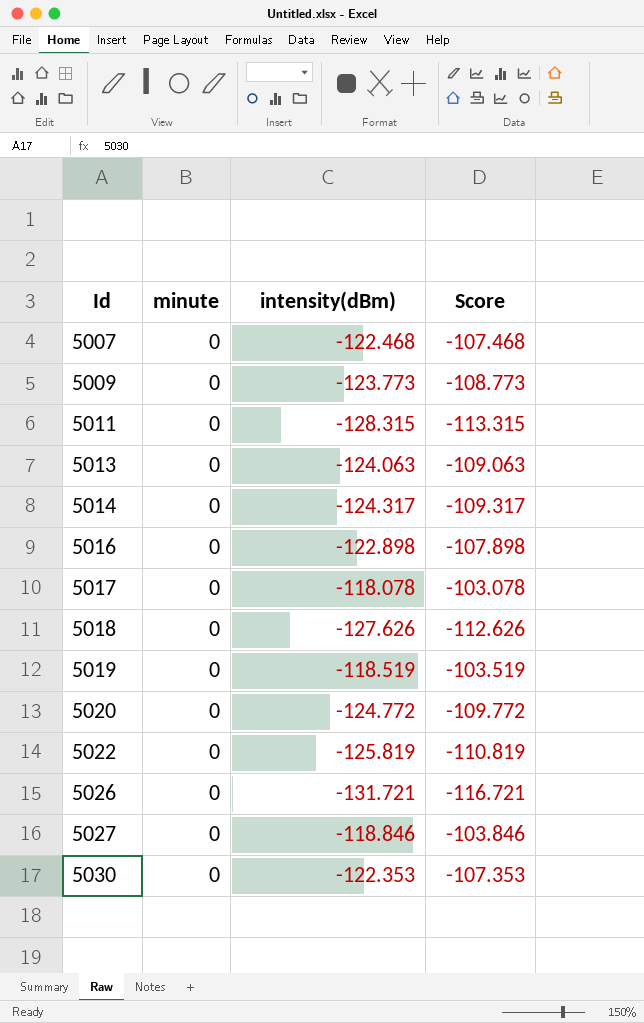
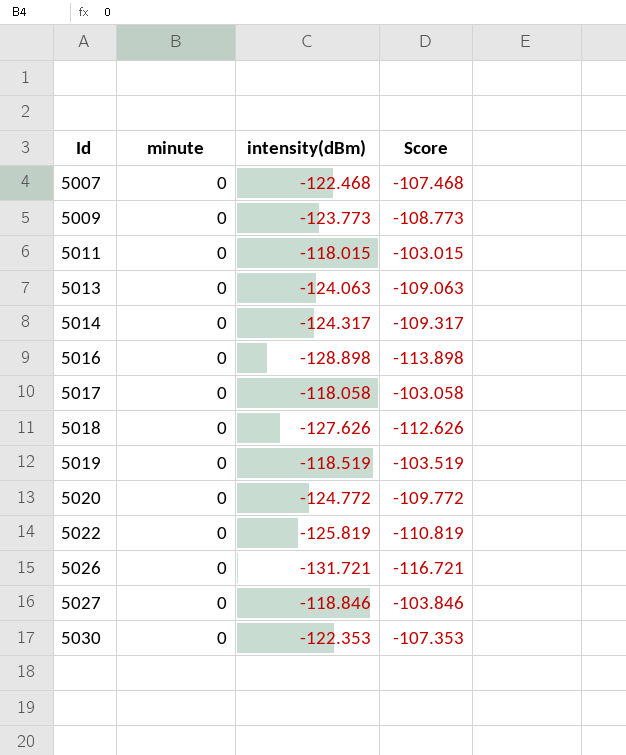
5011 | intensity(dBm): -128.315 -> -118.015
5011 | Score: -113.315 -> -103.015
5016 | intensity(dBm): -122.898 -> -128.898
5016 | Score: -107.898 -> -113.898
5017 | intensity(dBm): -118.078 -> -118.058
5017 | Score: -103.078 -> -103.058

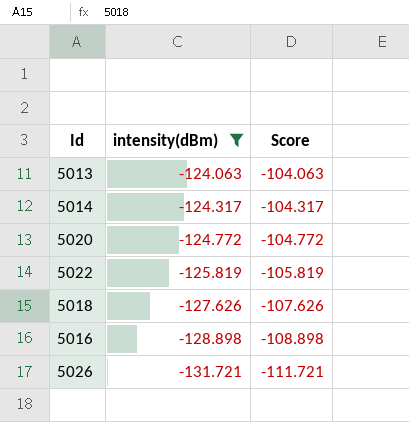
filter: none -> intensity(dBm) <= -124.063
row order: Id ascending -> intensity(dBm) descending
column minute | position: 2 -> none
column Score | formula: [intensity(dBm)] + 15 -> [intensity(dBm)] + 20

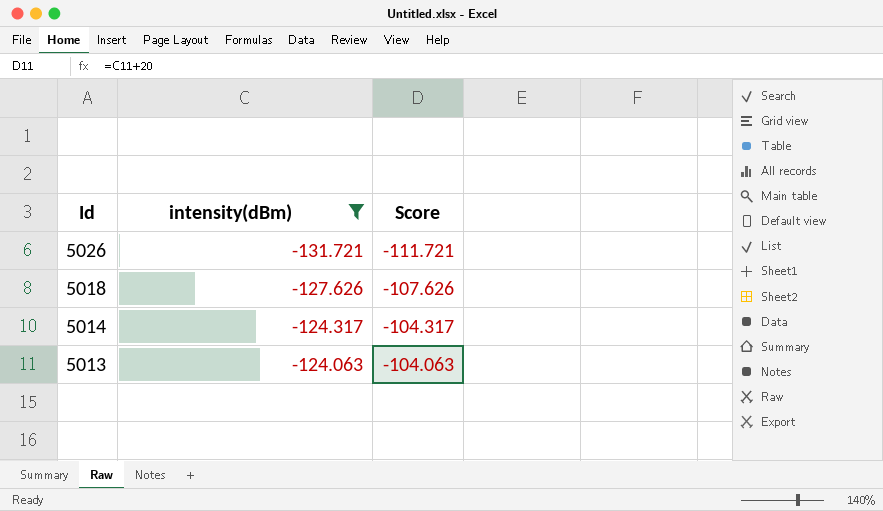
row order: intensity(dBm) descending -> Id descending
row 5020: -124.772 | -104.772 -> none
row 5022: -125.819 | -105.819 -> none
row 5016: -128.898 | -108.898 -> none

